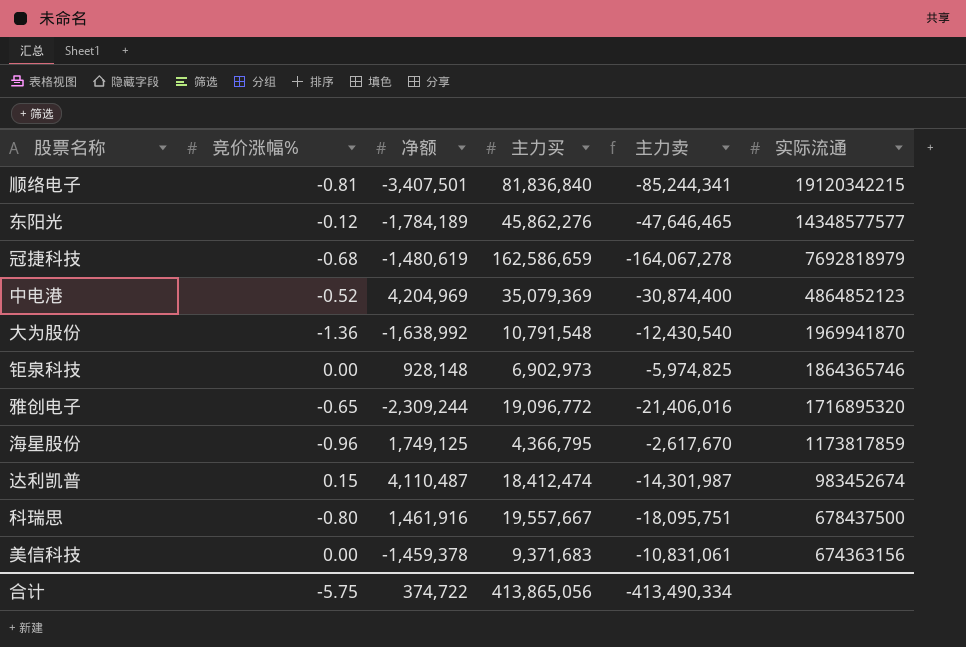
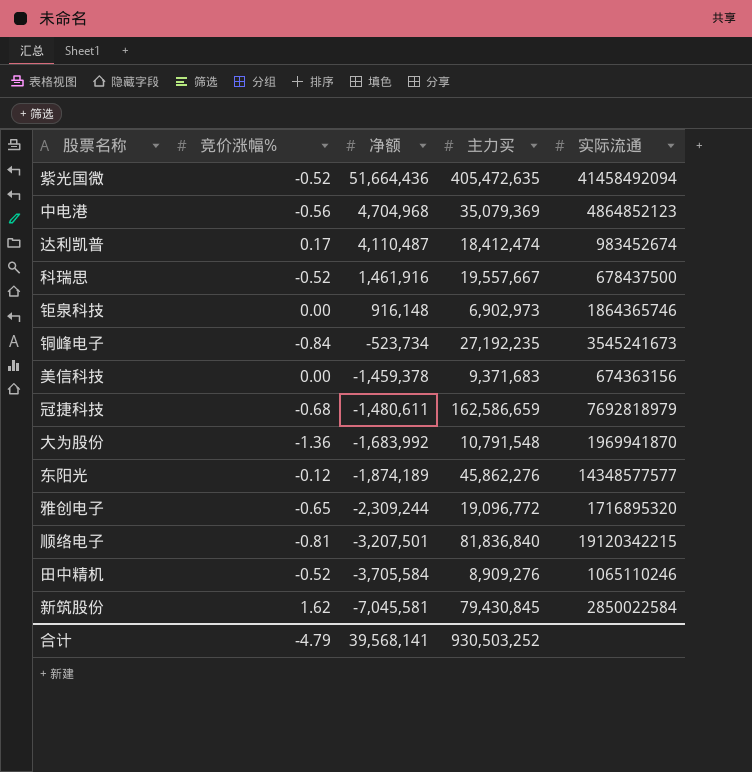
row order: 实际流通 descending -> 净额 descending
column 主力卖 | formula: [净额] - [主力买] -> none
row 海星股份: -0.96 | 1,749,125 | 4,366,795 | -2,617,670 | 1173817859 -> none
row 紫光国微: none -> -0.52 | 51,664,436 | 405,472,635 | 41458492094
中电港 | 竞价涨幅%: -0.52 -> -0.56
中电港 | 净额: 4,204,969 -> 4,704,968
达利凯普 | 竞价涨幅%: 0.15 -> 0.17
科瑞思 | 竞价涨幅%: -0.80 -> -0.52
钜泉科技 | 净额: 928,148 -> 916,148
row 铜峰电子: none -> -0.84 | -523,734 | 27,192,235 | 3545241673
冠捷科技 | 净额: -1,480,619 -> -1,480,611
大为股份 | 净额: -1,638,992 -> -1,683,992
东阳光 | 净额: -1,784,189 -> -1,874,189
顺络电子 | 净额: -3,407,501 -> -3,207,501
row 田中精机: none -> -0.52 | -3,705,584 | 8,909,276 | 1065110246
row 新筑股份: none -> 1.62 | -7,045,581 | 79,430,845 | 2850022584
合计 | 竞价涨幅%: -5.75 -> -4.79
合计 | 净额: 374,722 -> 39,568,141
合计 | 主力买: 413,865,056 -> 930,503,252

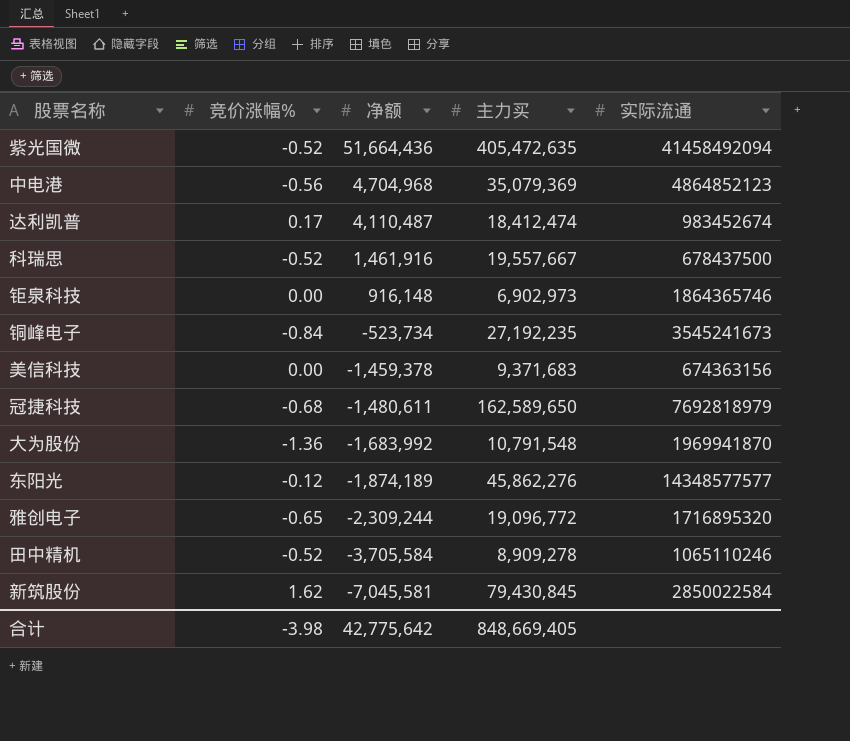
row 顺络电子: -0.81 | -3,207,501 | 81,836,840 | 19120342215 -> none
冠捷科技 | 主力买: 162,586,659 -> 162,589,650
田中精机 | 主力买: 8,909,276 -> 8,909,278
合计 | 竞价涨幅%: -4.79 -> -3.98
合计 | 净额: 39,568,141 -> 42,775,642
合计 | 主力买: 930,503,252 -> 848,669,405

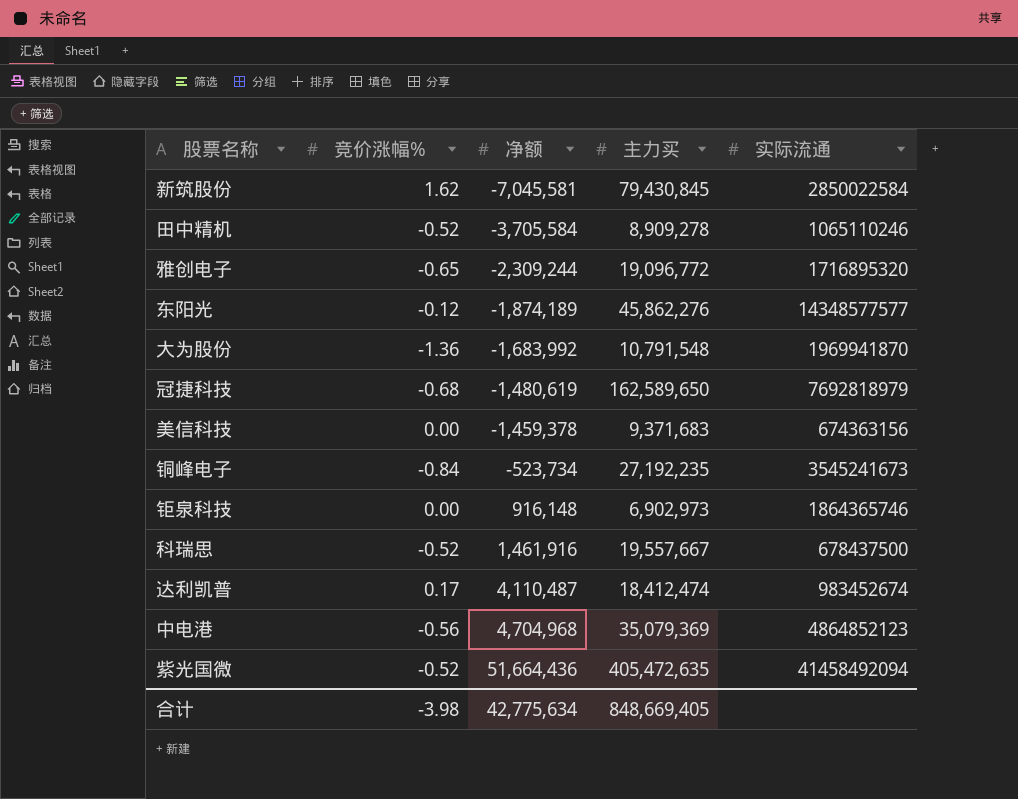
row order: 净额 descending -> 净额 ascending
冠捷科技 | 净额: -1,480,611 -> -1,480,619
合计 | 净额: 42,775,642 -> 42,775,634

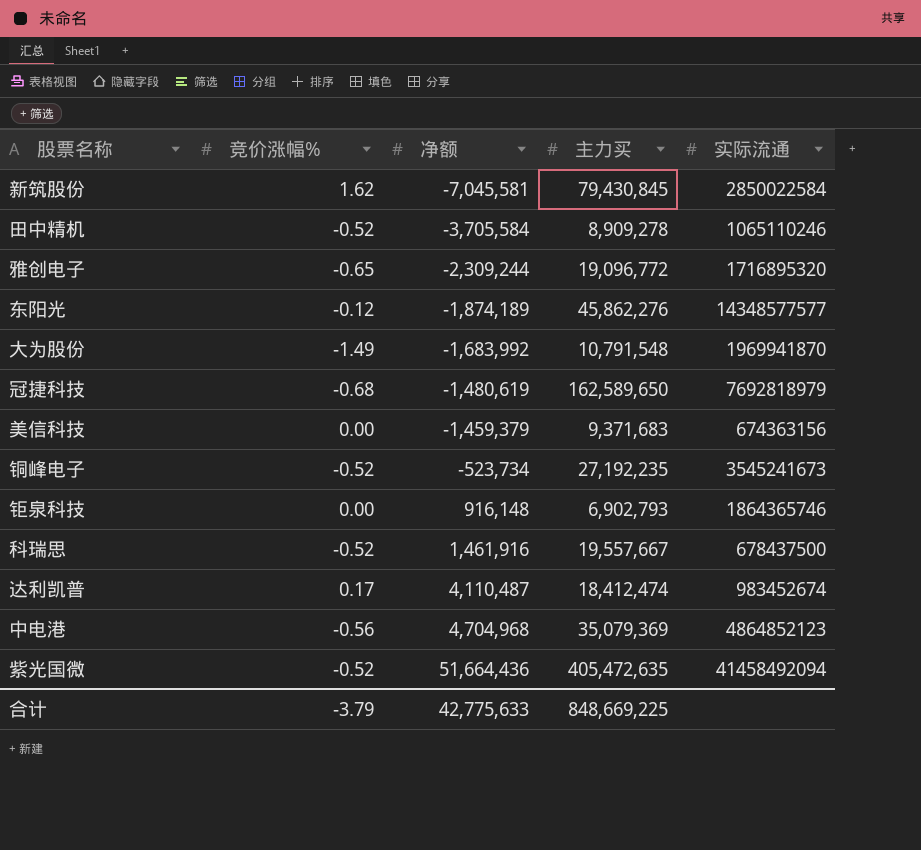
大为股份 | 竞价涨幅%: -1.36 -> -1.49
美信科技 | 净额: -1,459,378 -> -1,459,379
铜峰电子 | 竞价涨幅%: -0.84 -> -0.52
钜泉科技 | 主力买: 6,902,973 -> 6,902,793
合计 | 竞价涨幅%: -3.98 -> -3.79
合计 | 净额: 42,775,634 -> 42,775,633
合计 | 主力买: 848,669,405 -> 848,669,225

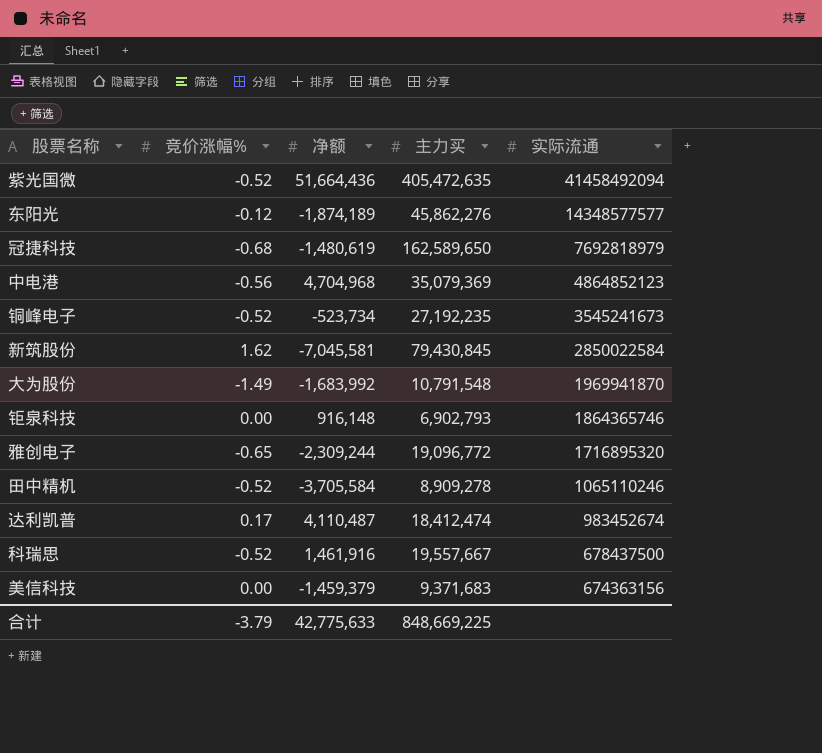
row order: 净额 ascending -> 实际流通 descending

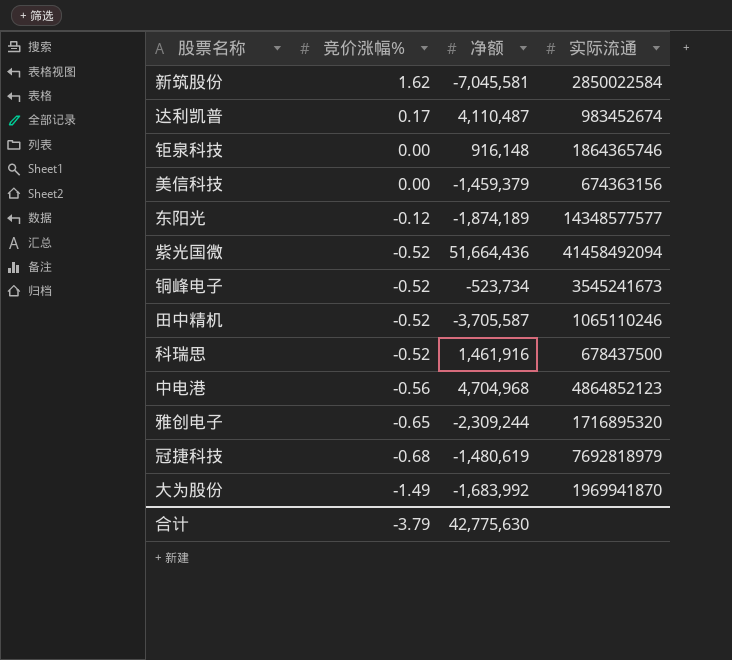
row order: 实际流通 descending -> 竞价涨幅% descending
column 主力买 | position: 4 -> none
田中精机 | 净额: -3,705,584 -> -3,705,587
合计 | 净额: 42,775,633 -> 42,775,630

